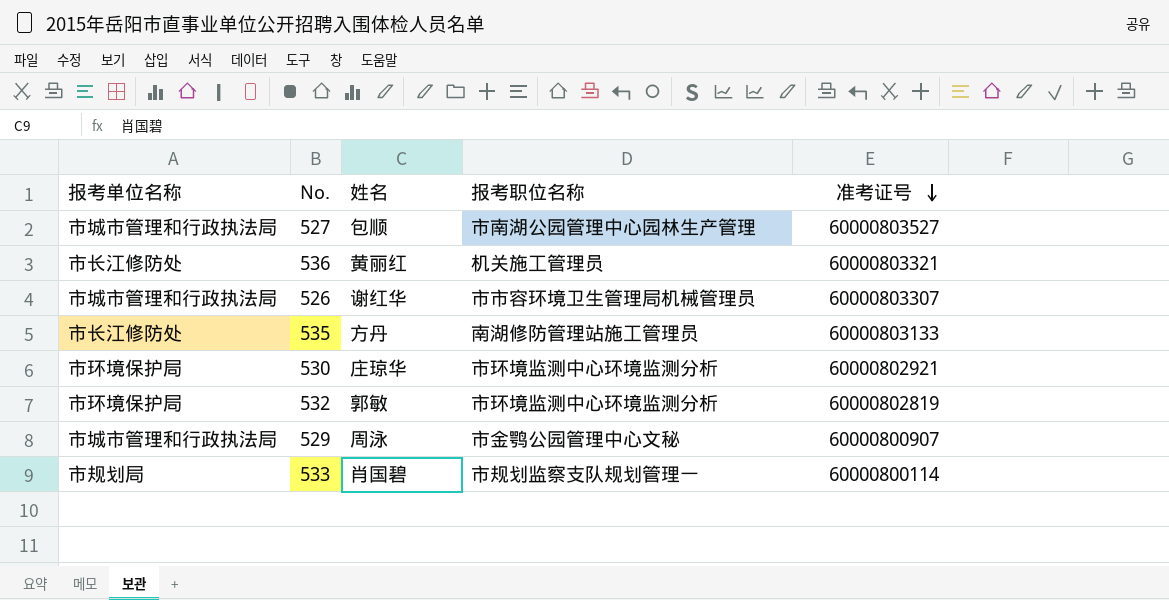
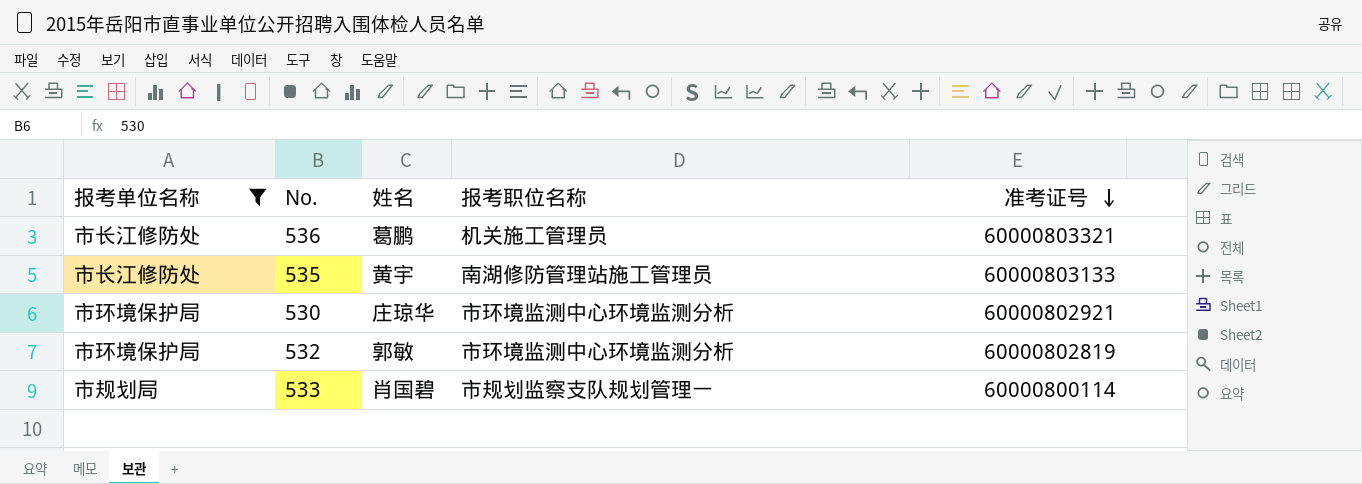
filter: none -> 报考单位名称 != 市城市管理和行政执法局
536 | 姓名: 黄丽红 -> 葛鹏
535 | 姓名: 方丹 -> 黄宇

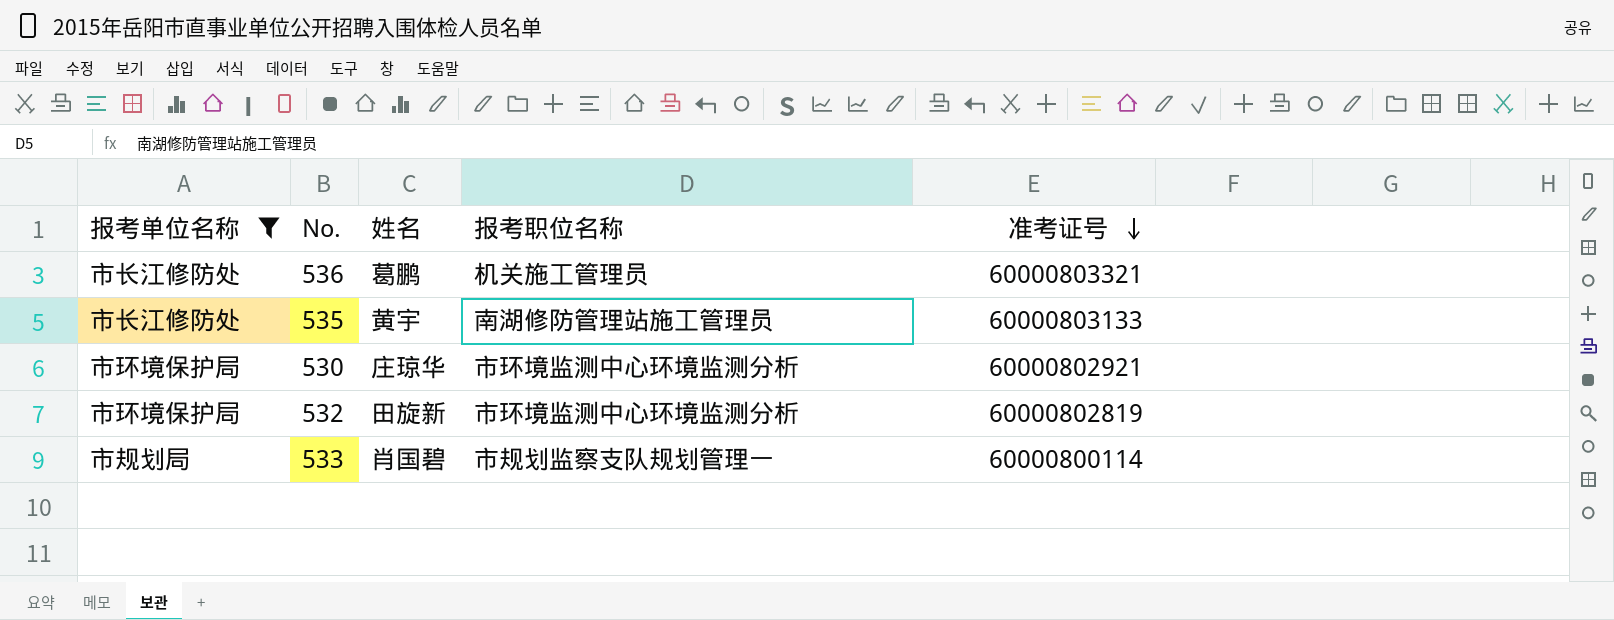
532 | 姓名: 郭敏 -> 田旋新

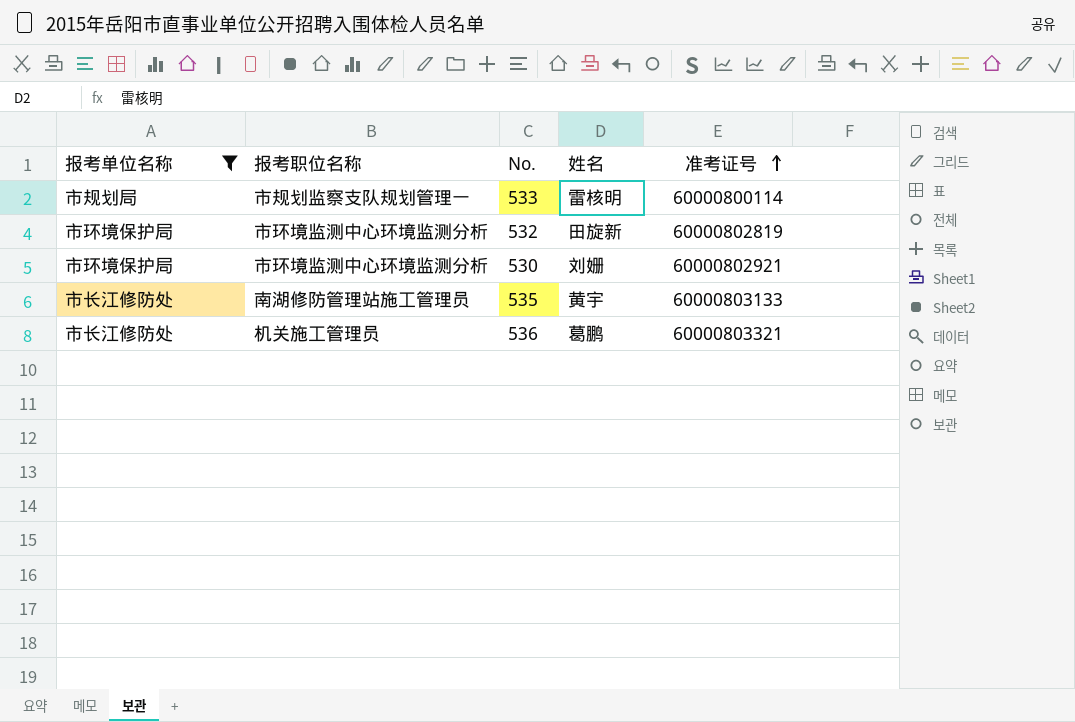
row order: 准考证号 descending -> 准考证号 ascending
column 报考职位名称 | position: 4 -> 2
533 | 姓名: 肖国碧 -> 雷核明
530 | 姓名: 庄琼华 -> 刘姗

